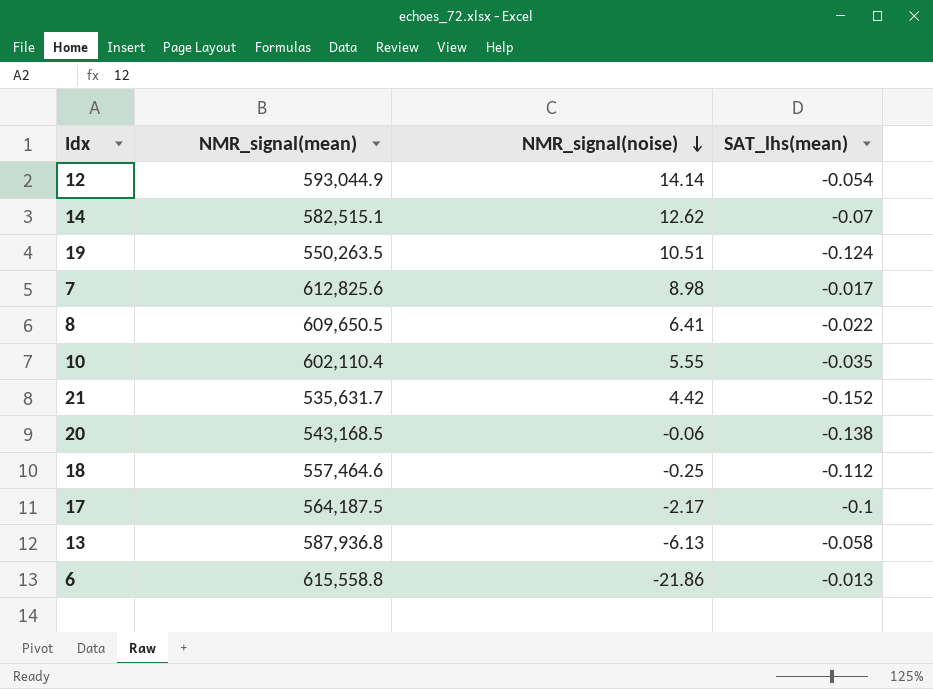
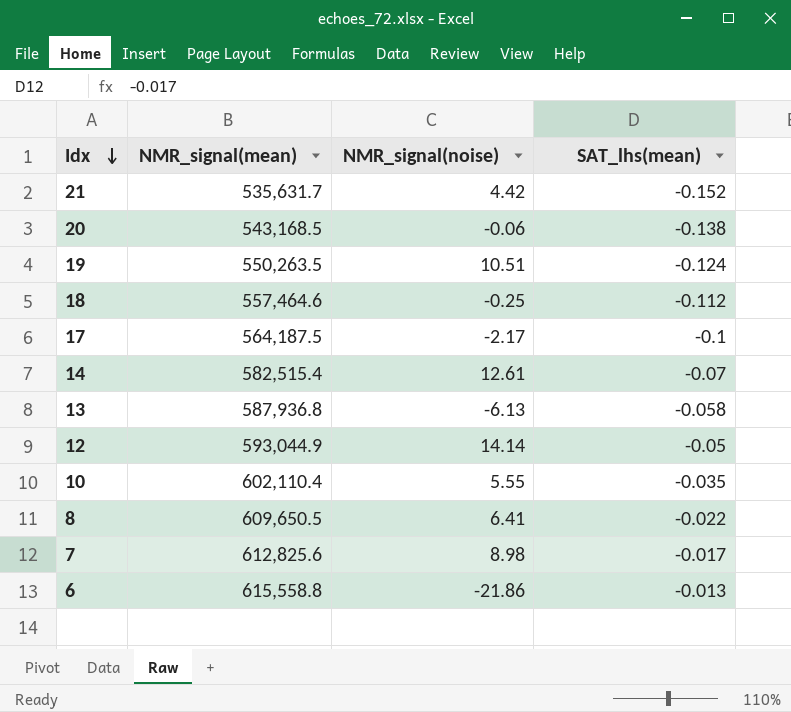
row order: NMR_signal(noise) descending -> Idx descending
14 | NMR_signal(mean): 582,515.1 -> 582,515.4
14 | NMR_signal(noise): 12.62 -> 12.61
12 | SAT_lhs(mean): -0.054 -> -0.05

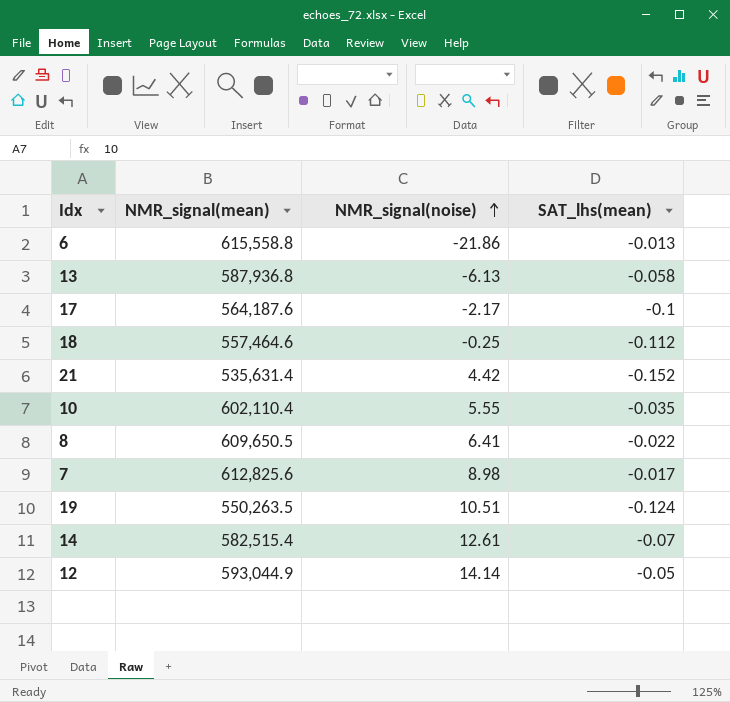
row order: Idx descending -> NMR_signal(noise) ascending
row 20: 543,168.5 | -0.06 | -0.138 -> none
17 | NMR_signal(mean): 564,187.5 -> 564,187.6
21 | NMR_signal(mean): 535,631.7 -> 535,631.4

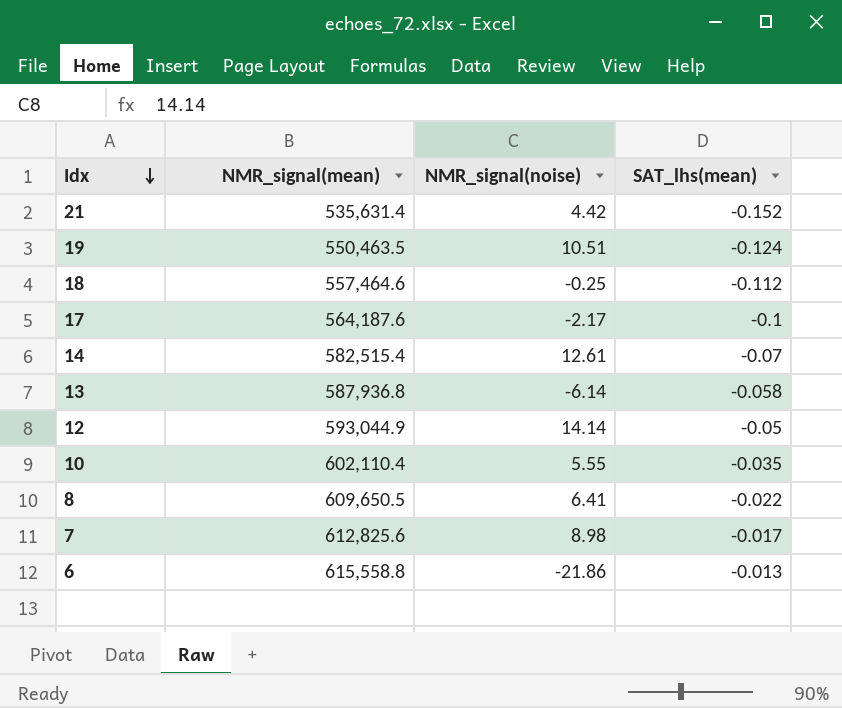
row order: NMR_signal(noise) ascending -> Idx descending
19 | NMR_signal(mean): 550,263.5 -> 550,463.5
13 | NMR_signal(noise): -6.13 -> -6.14

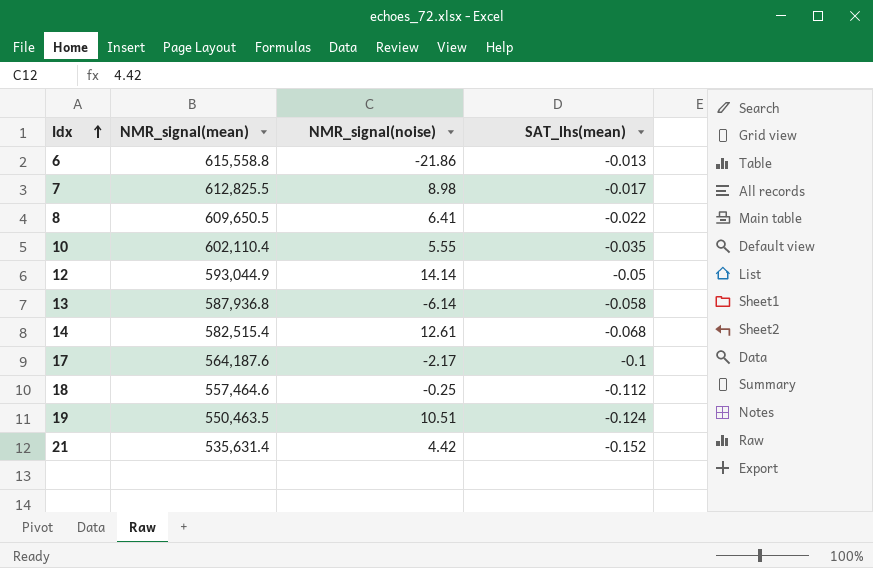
row order: Idx descending -> Idx ascending
7 | NMR_signal(mean): 612,825.6 -> 612,825.5
14 | SAT_lhs(mean): -0.07 -> -0.068

